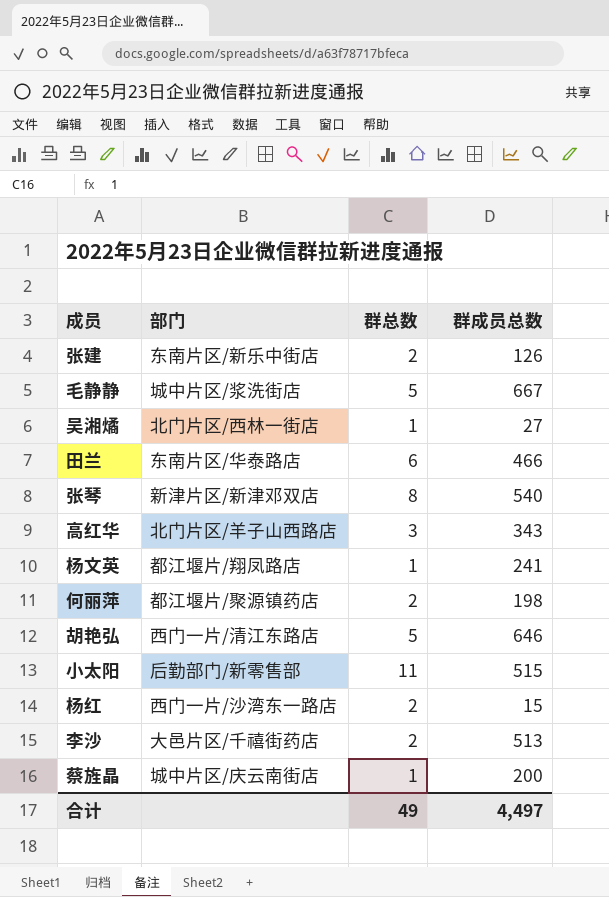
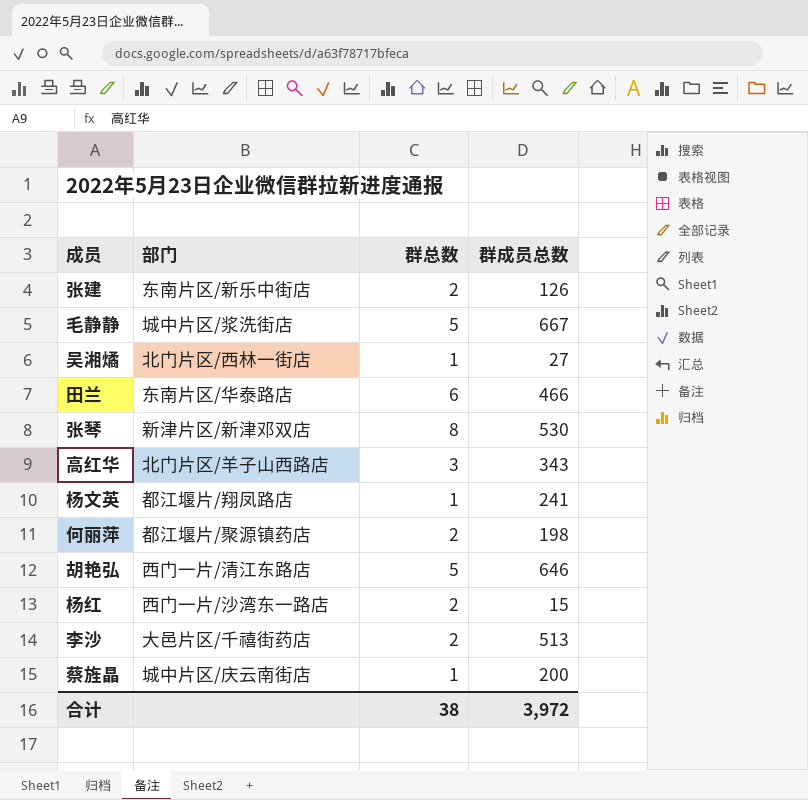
row 小太阳: 后勤部门/新零售部 | 11 | 515 -> none
张琴 | 群成员总数: 540 -> 530
合计 | 群总数: 49 -> 38
合计 | 群成员总数: 4,497 -> 3,972

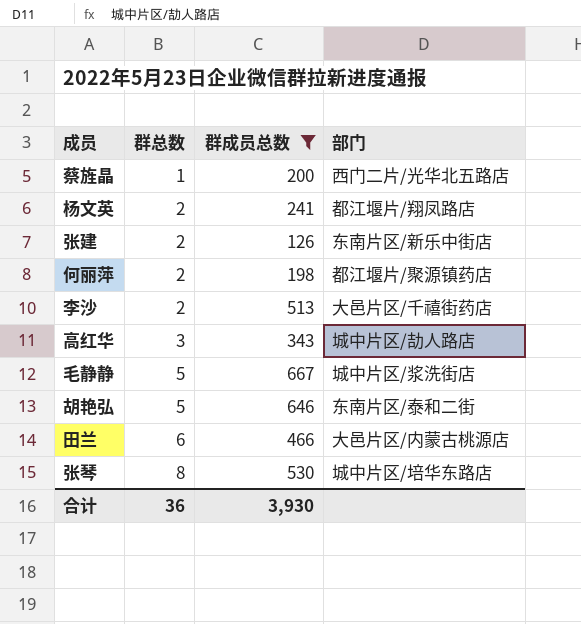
filter: none -> 群成员总数 >= 126
row order: none -> 群总数 ascending
column 部门 | position: 2 -> 4
蔡旌晶 | 部门: 城中片区/庆云南街店 -> 西门二片/光华北五路店
杨文英 | 群总数: 1 -> 2
高红华 | 部门: 北门片区/羊子山西路店 -> 城中片区/劼人路店
胡艳弘 | 部门: 西门一片/清江东路店 -> 东南片区/泰和二街
田兰 | 部门: 东南片区/华泰路店 -> 大邑片区/内蒙古桃源店
张琴 | 部门: 新津片区/新津邓双店 -> 城中片区/培华东路店
合计 | 群总数: 38 -> 36
合计 | 群成员总数: 3,972 -> 3,930

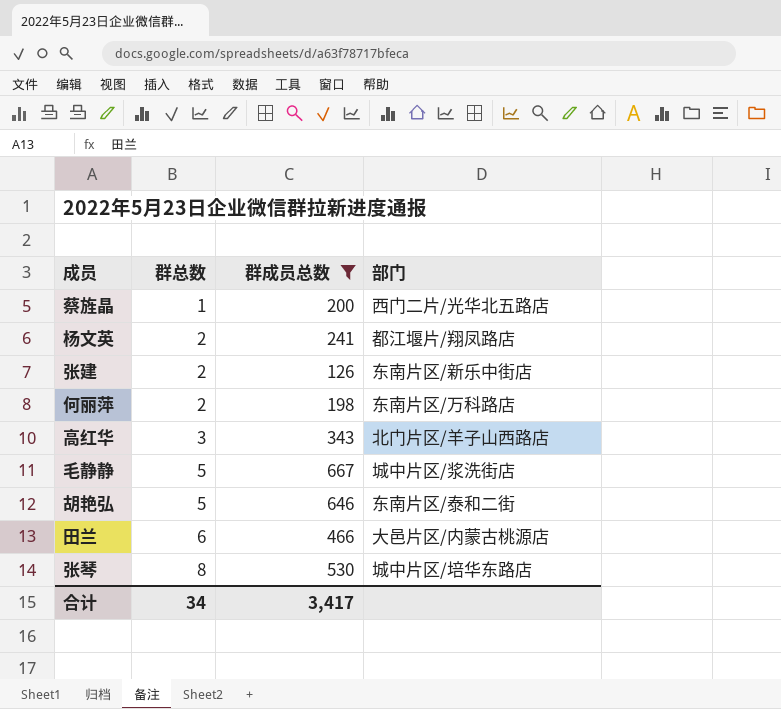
row 李沙: 2 | 513 | 大邑片区/千禧街药店 -> none
何丽萍 | 部门: 都江堰片/聚源镇药店 -> 东南片区/万科路店
高红华 | 部门: 城中片区/劼人路店 -> 北门片区/羊子山西路店
合计 | 群总数: 36 -> 34
合计 | 群成员总数: 3,930 -> 3,417

